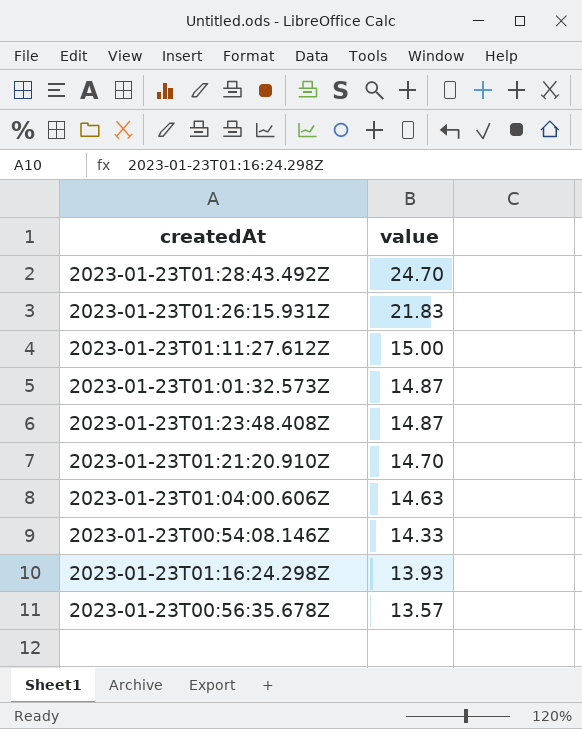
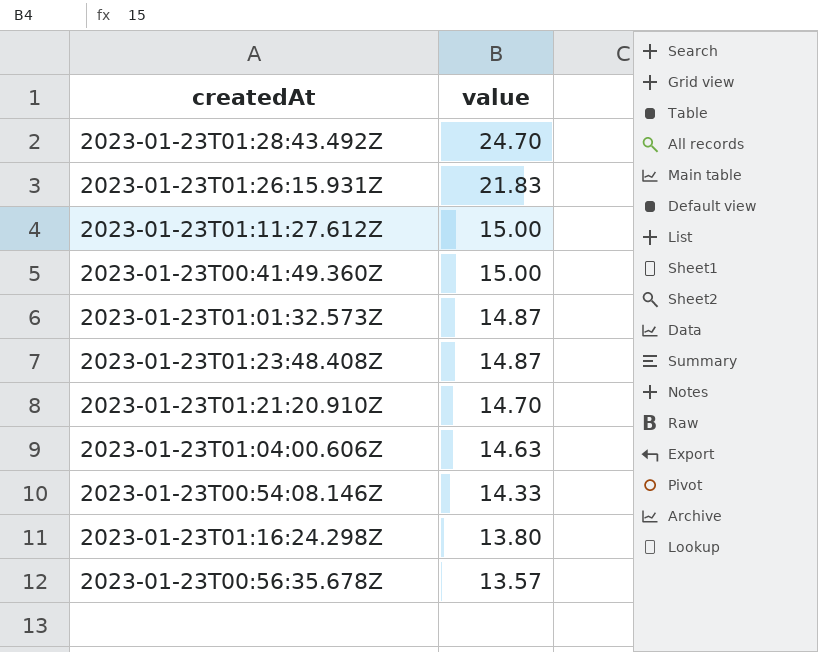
row 2023-01-23T00:41:49.360Z: none -> 15.00
2023-01-23T01:16:24.298Z | value: 13.93 -> 13.80

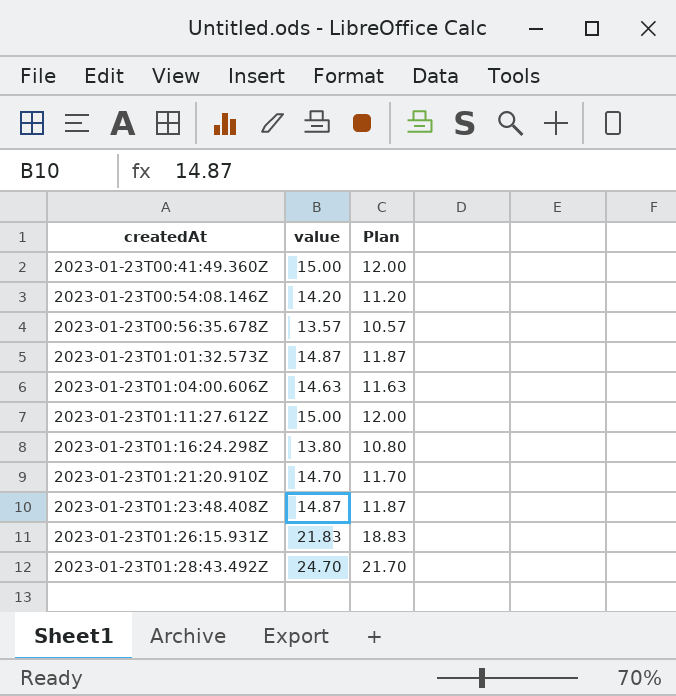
row order: value descending -> createdAt ascending
column Plan | formula: none -> [value] - 3
2023-01-23T00:54:08.146Z | value: 14.33 -> 14.20

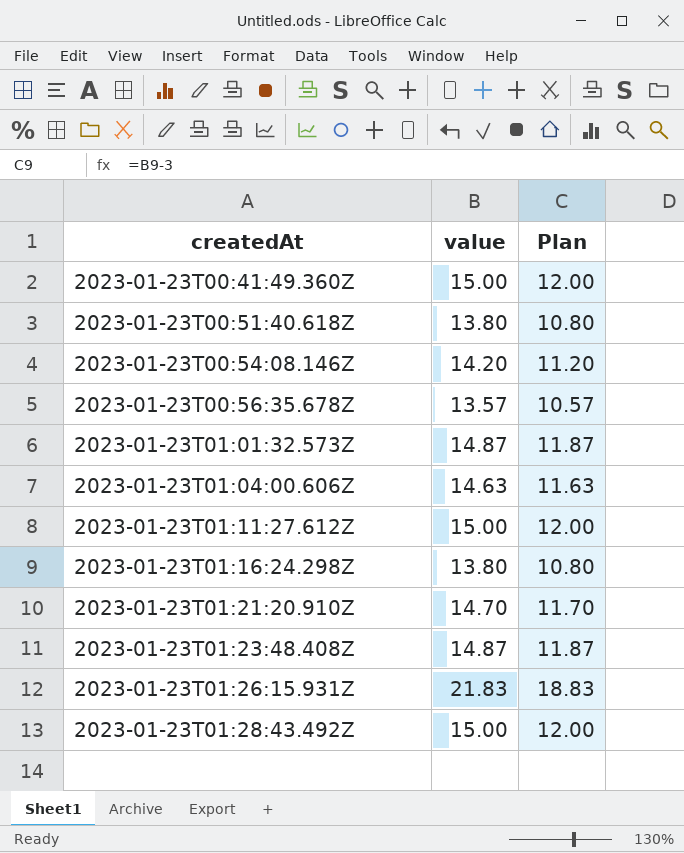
row 2023-01-23T00:51:40.618Z: none -> 13.80 | 10.80
2023-01-23T01:28:43.492Z | value: 24.70 -> 15.00
2023-01-23T01:28:43.492Z | Plan: 21.70 -> 12.00

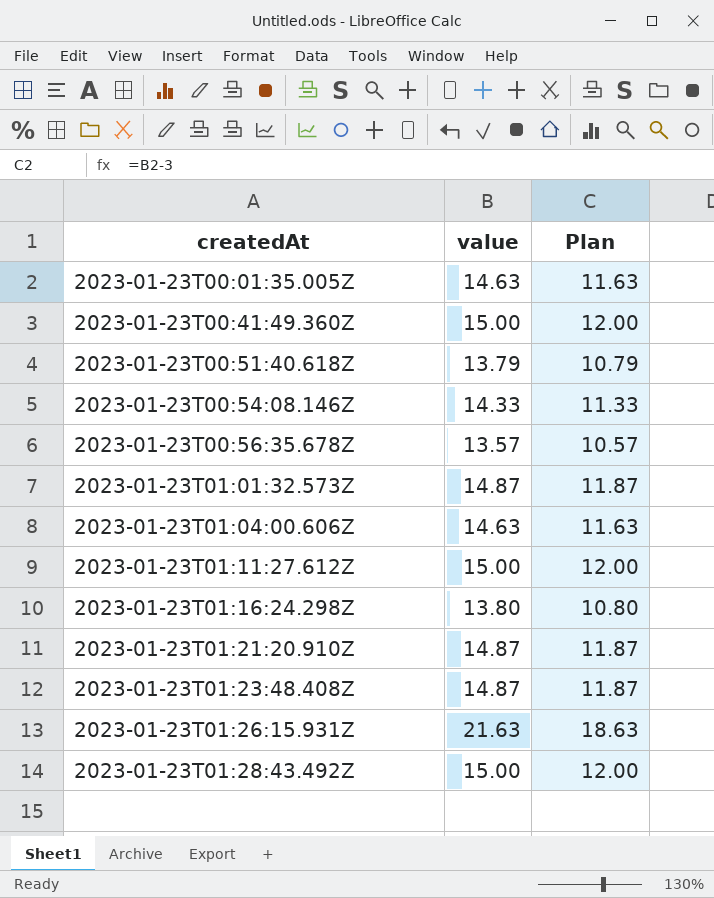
row 2023-01-23T00:01:35.005Z: none -> 14.63 | 11.63
2023-01-23T00:51:40.618Z | value: 13.80 -> 13.79
2023-01-23T00:51:40.618Z | Plan: 10.80 -> 10.79
2023-01-23T00:54:08.146Z | value: 14.20 -> 14.33
2023-01-23T00:54:08.146Z | Plan: 11.20 -> 11.33
2023-01-23T01:21:20.910Z | value: 14.70 -> 14.87
2023-01-23T01:21:20.910Z | Plan: 11.70 -> 11.87
2023-01-23T01:26:15.931Z | value: 21.83 -> 21.63
2023-01-23T01:26:15.931Z | Plan: 18.83 -> 18.63

